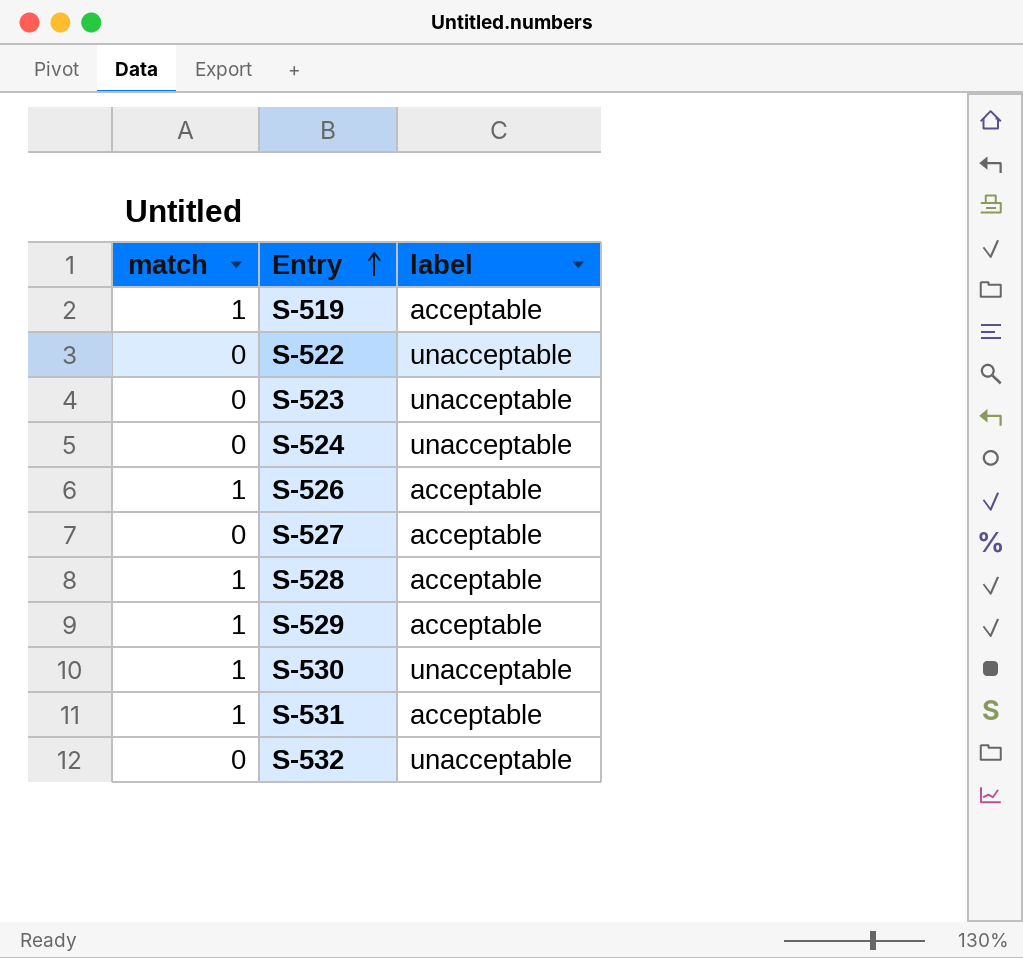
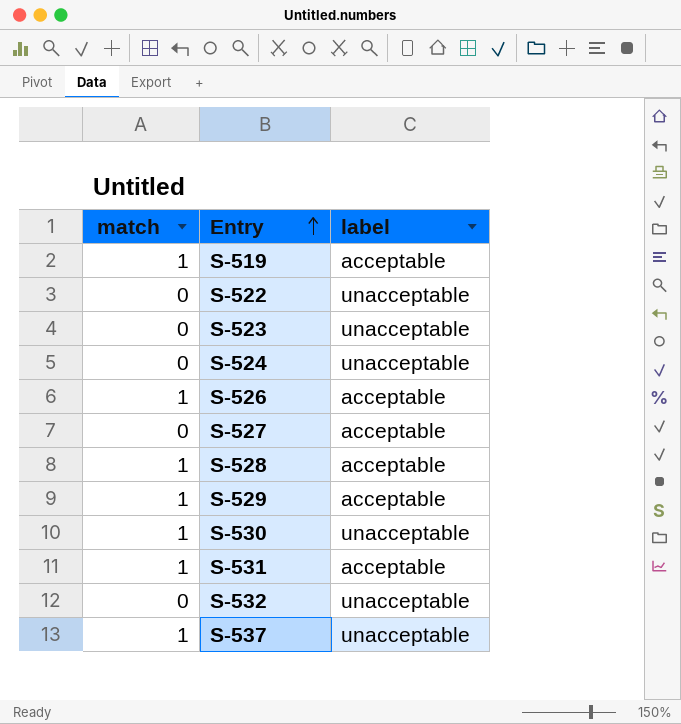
row S-537: none -> 1 | unacceptable

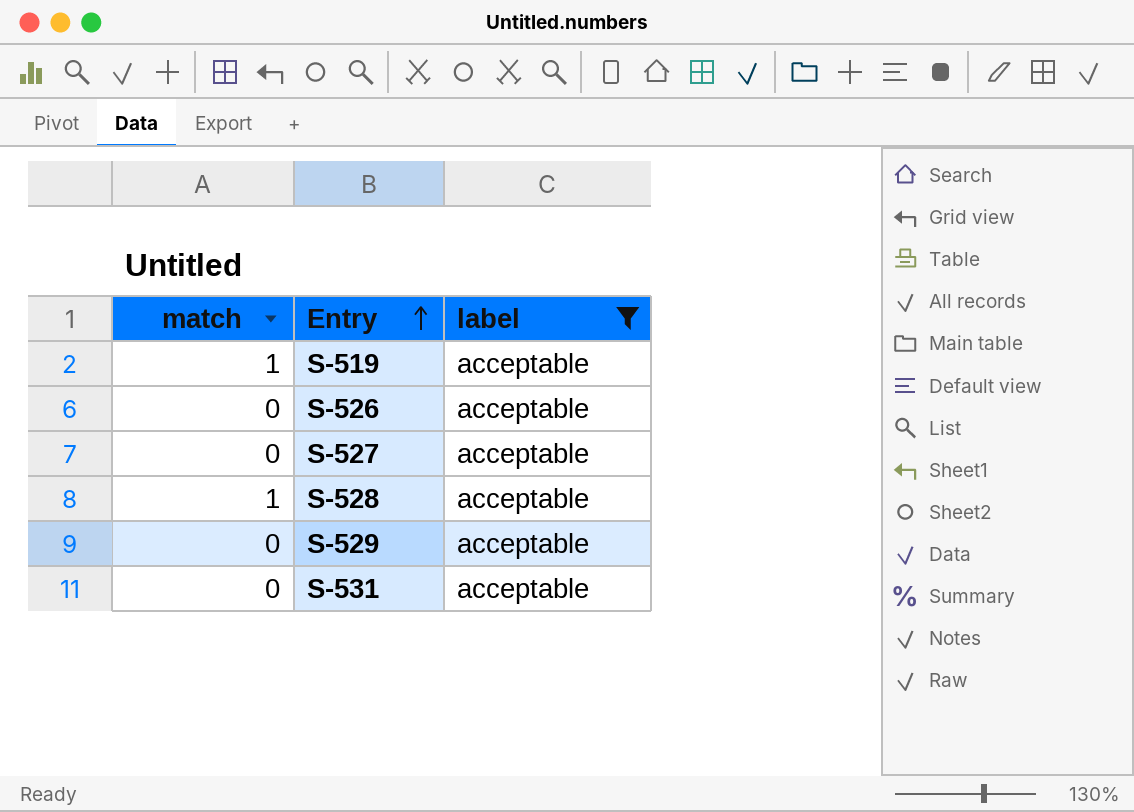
filter: none -> label = acceptable
S-526 | match: 1 -> 0
S-529 | match: 1 -> 0
S-531 | match: 1 -> 0

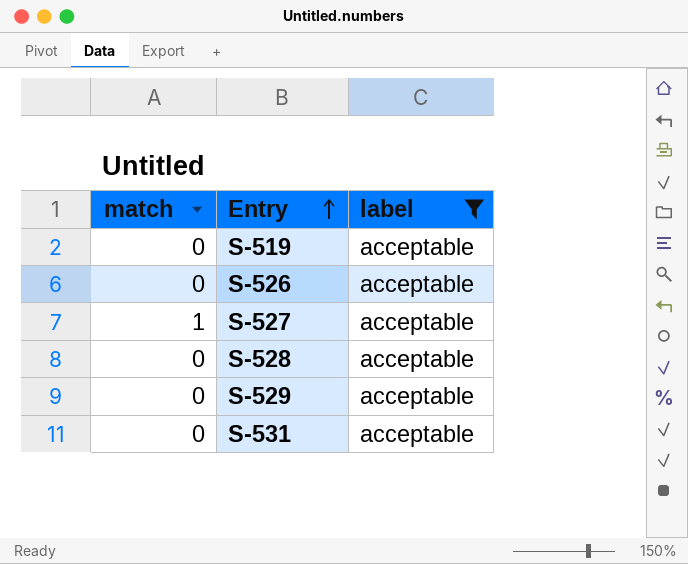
S-519 | match: 1 -> 0
S-527 | match: 0 -> 1
S-528 | match: 1 -> 0

